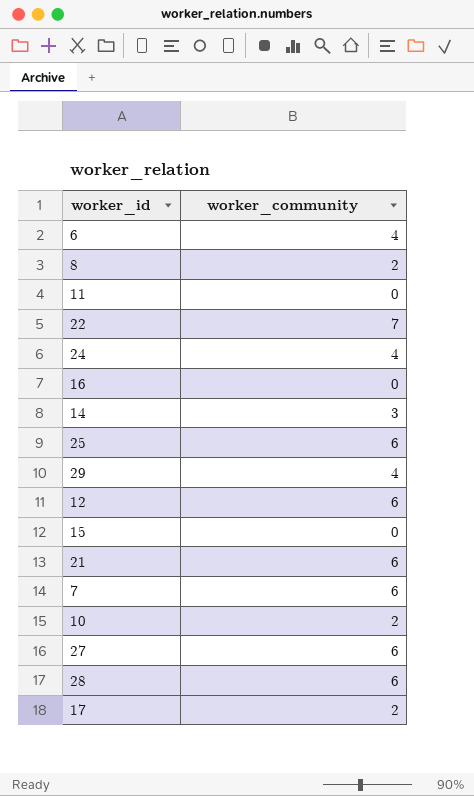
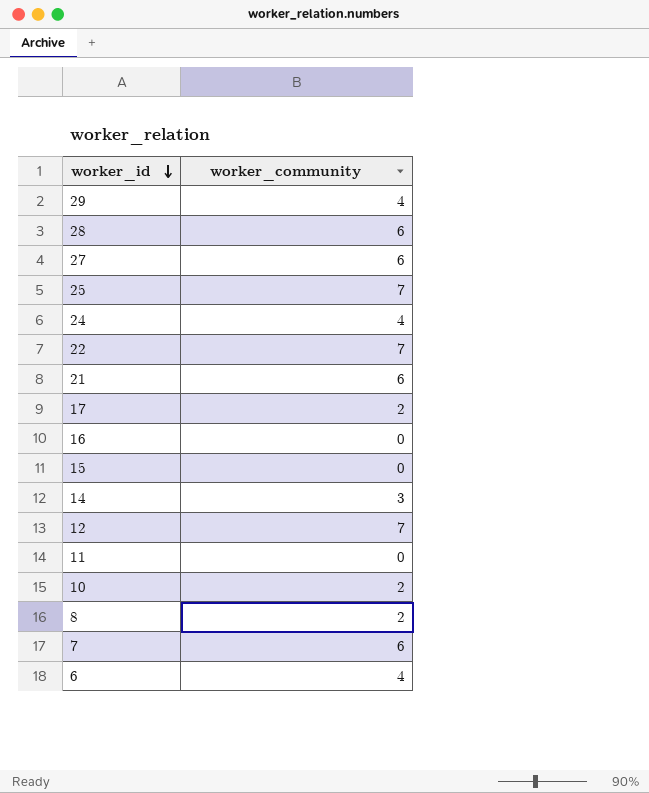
row order: none -> worker_id descending
25 | worker_community: 6 -> 7
12 | worker_community: 6 -> 7

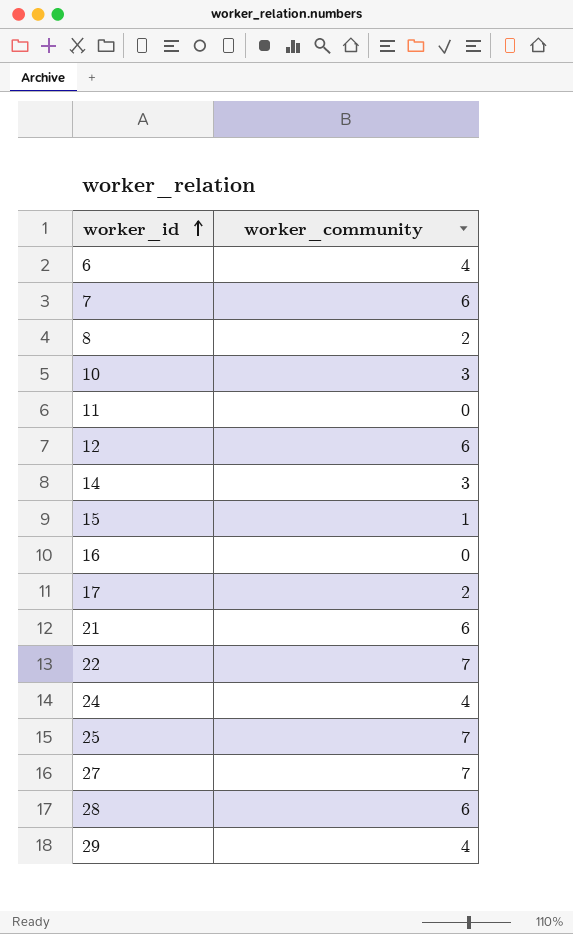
row order: worker_id descending -> worker_id ascending
10 | worker_community: 2 -> 3
12 | worker_community: 7 -> 6
15 | worker_community: 0 -> 1
27 | worker_community: 6 -> 7

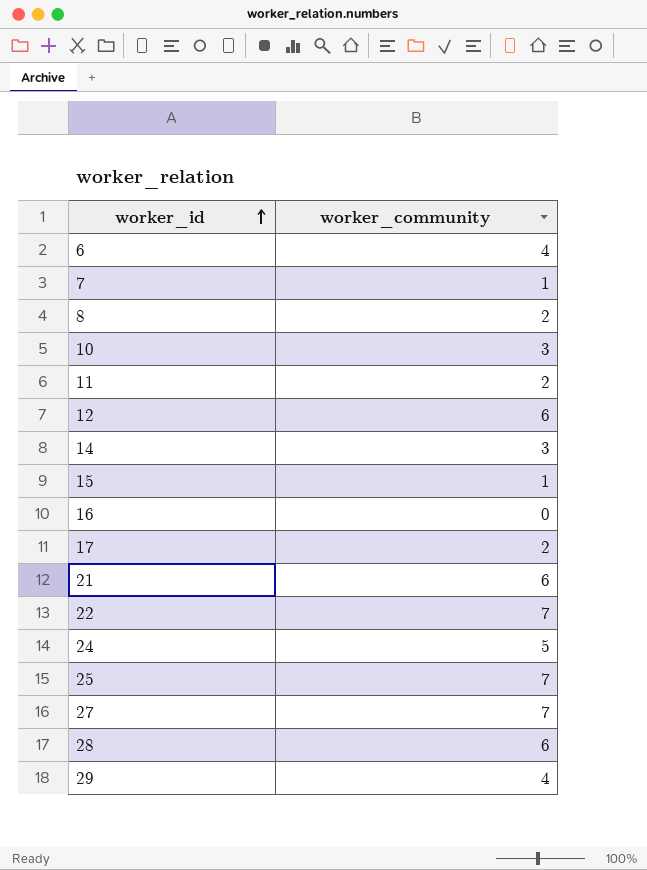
7 | worker_community: 6 -> 1
11 | worker_community: 0 -> 2
24 | worker_community: 4 -> 5

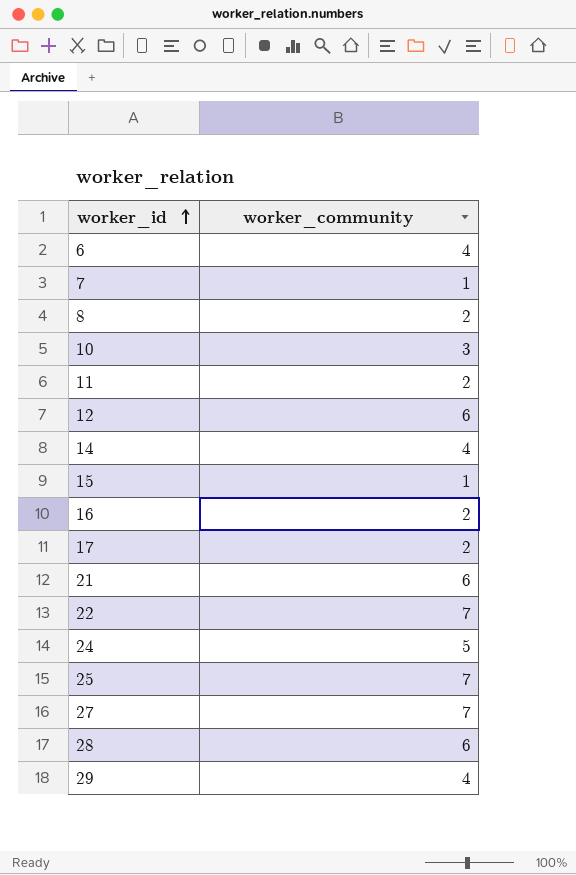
14 | worker_community: 3 -> 4
16 | worker_community: 0 -> 2

